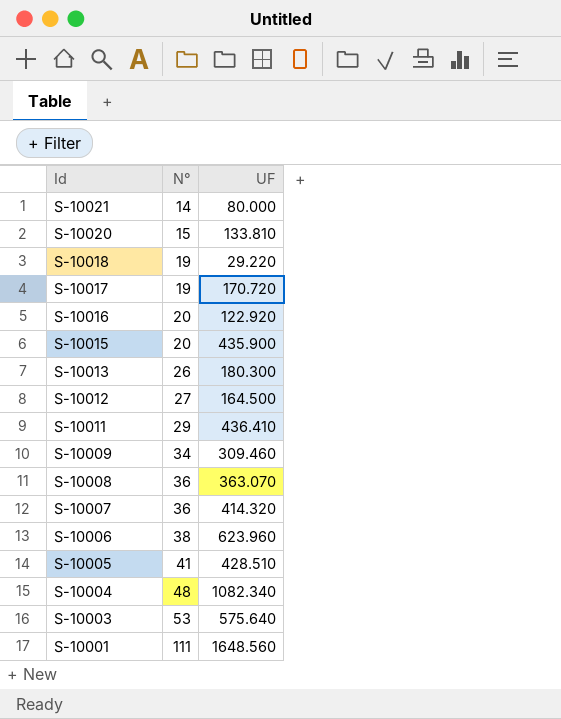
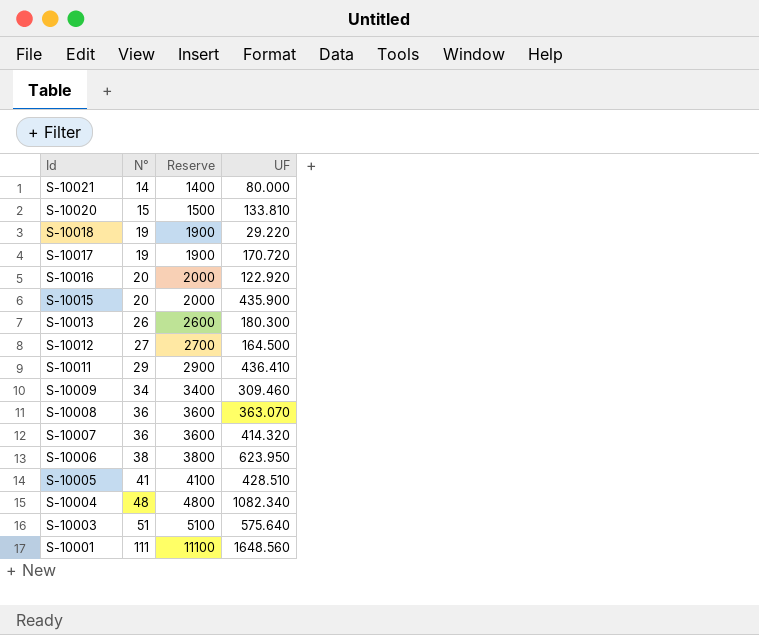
column Reserve | formula: none -> [N°] * 100
S-10006 | UF: 623.960 -> 623.950
S-10003 | N°: 53 -> 51

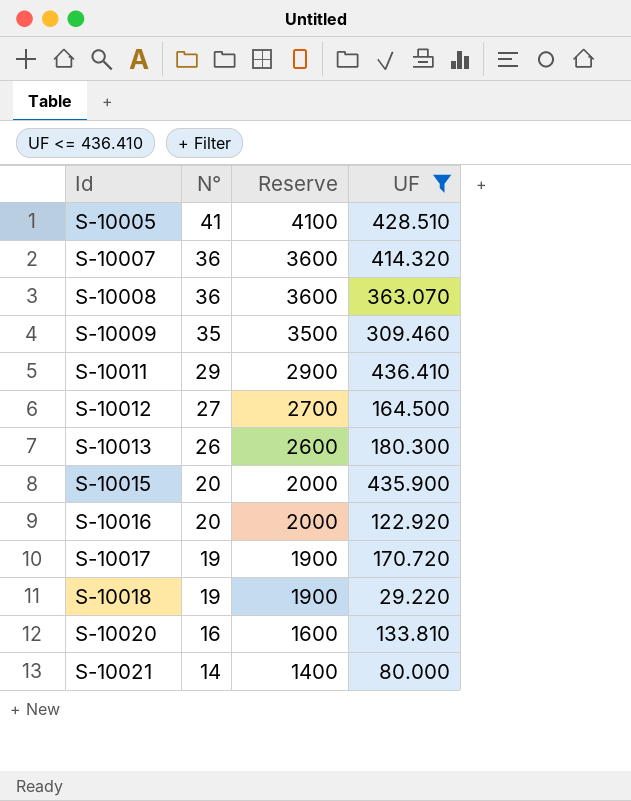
filter: none -> UF <= 436.410
row order: Id descending -> Id ascending
S-10009 | N°: 34 -> 35
S-10009 | Reserve: 3400 -> 3500
S-10020 | N°: 15 -> 16
S-10020 | Reserve: 1500 -> 1600

